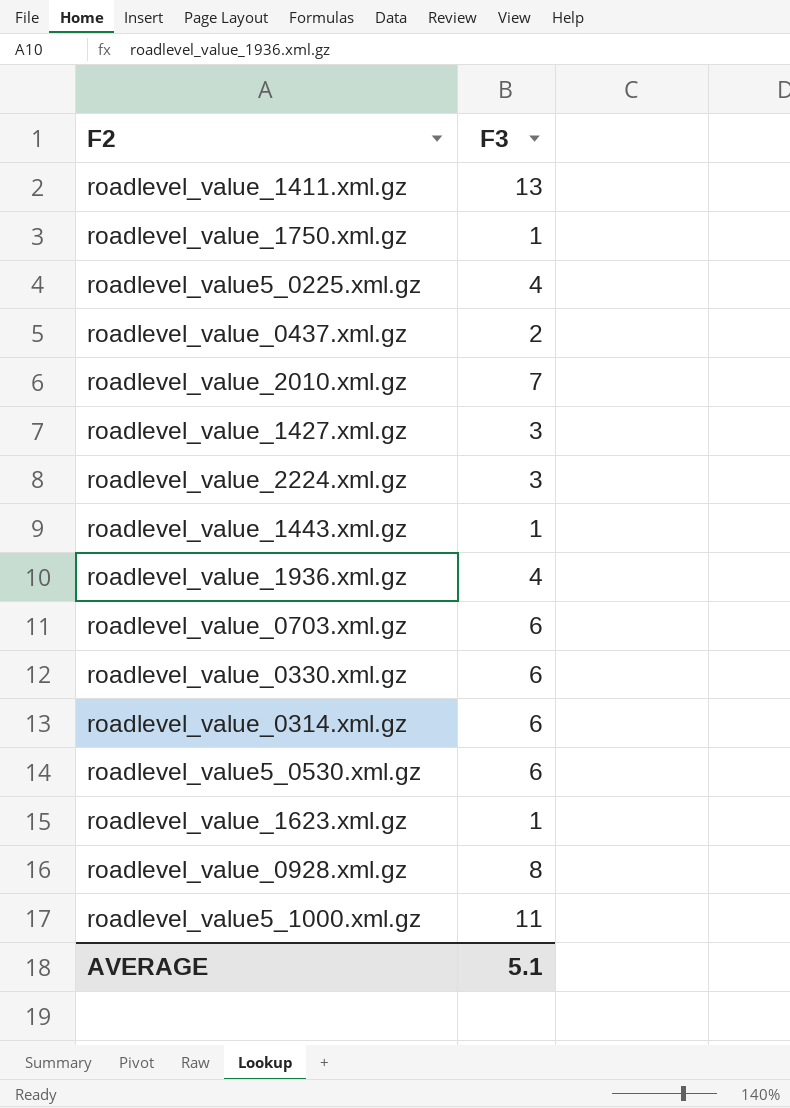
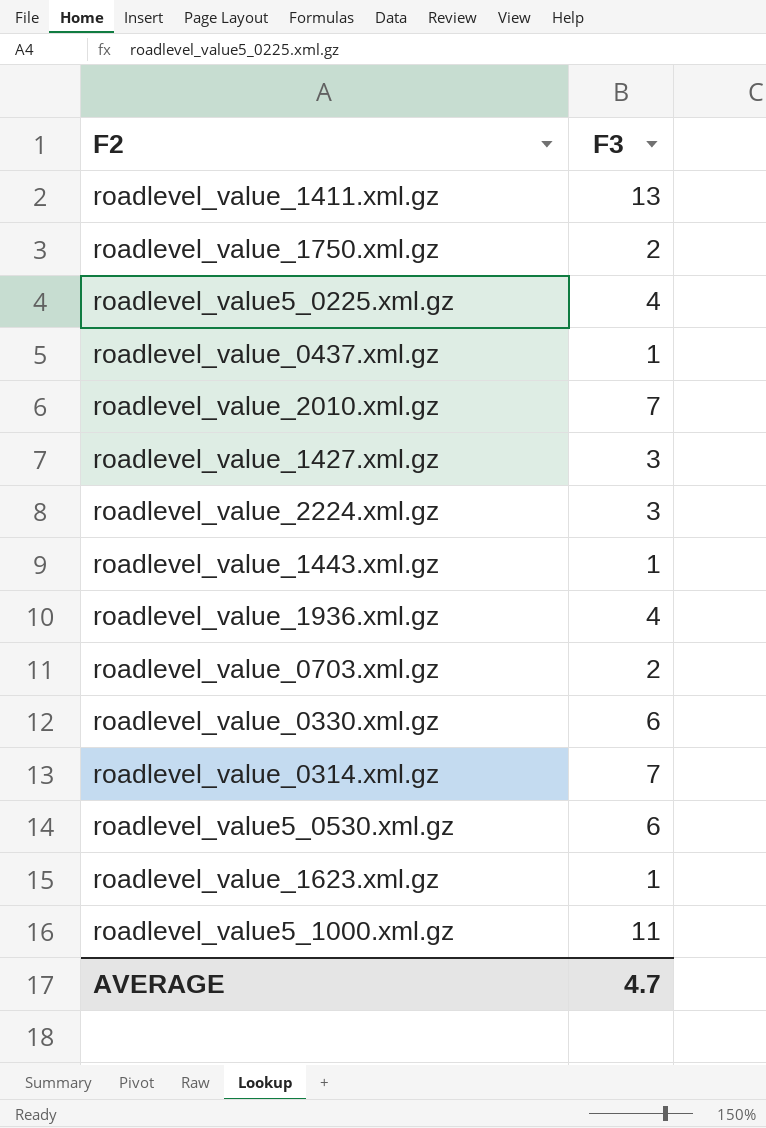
row roadlevel_value_0928.xml.gz: 8 -> none
roadlevel_value_1750.xml.gz | F3: 1 -> 2
roadlevel_value_0437.xml.gz | F3: 2 -> 1
roadlevel_value_0703.xml.gz | F3: 6 -> 2
roadlevel_value_0314.xml.gz | F3: 6 -> 7
AVERAGE | F3: 5.1 -> 4.7

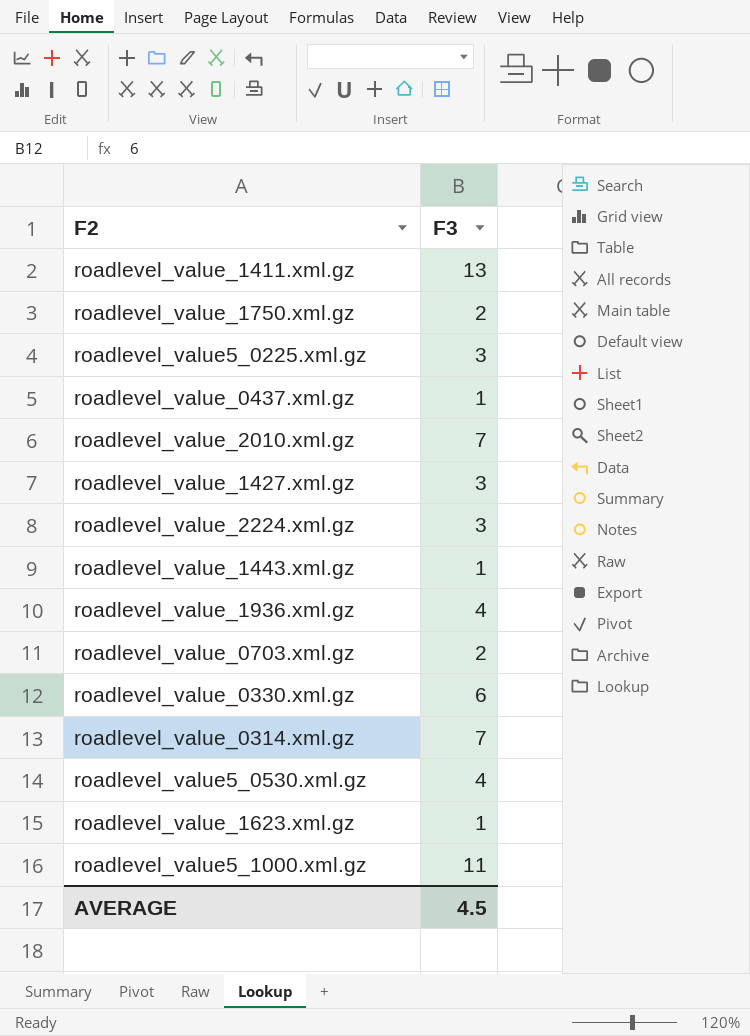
roadlevel_value5_0225.xml.gz | F3: 4 -> 3
roadlevel_value5_0530.xml.gz | F3: 6 -> 4
AVERAGE | F3: 4.7 -> 4.5

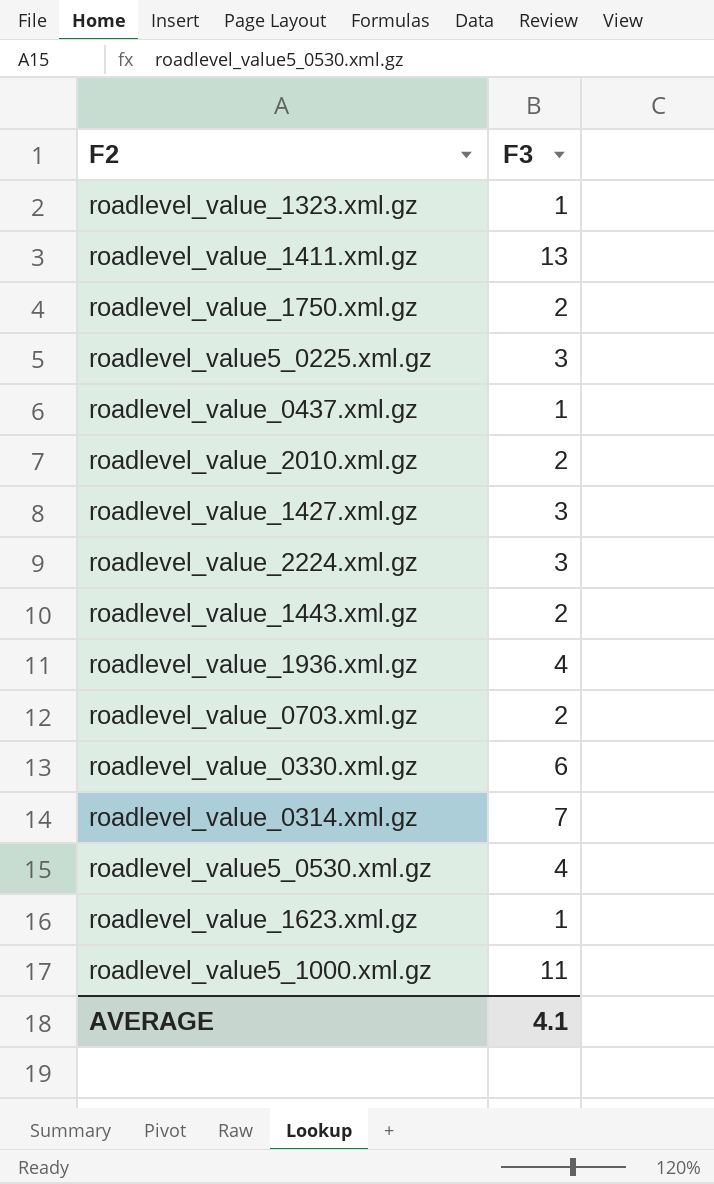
row roadlevel_value_1323.xml.gz: none -> 1
roadlevel_value_2010.xml.gz | F3: 7 -> 2
roadlevel_value_1443.xml.gz | F3: 1 -> 2
AVERAGE | F3: 4.5 -> 4.1

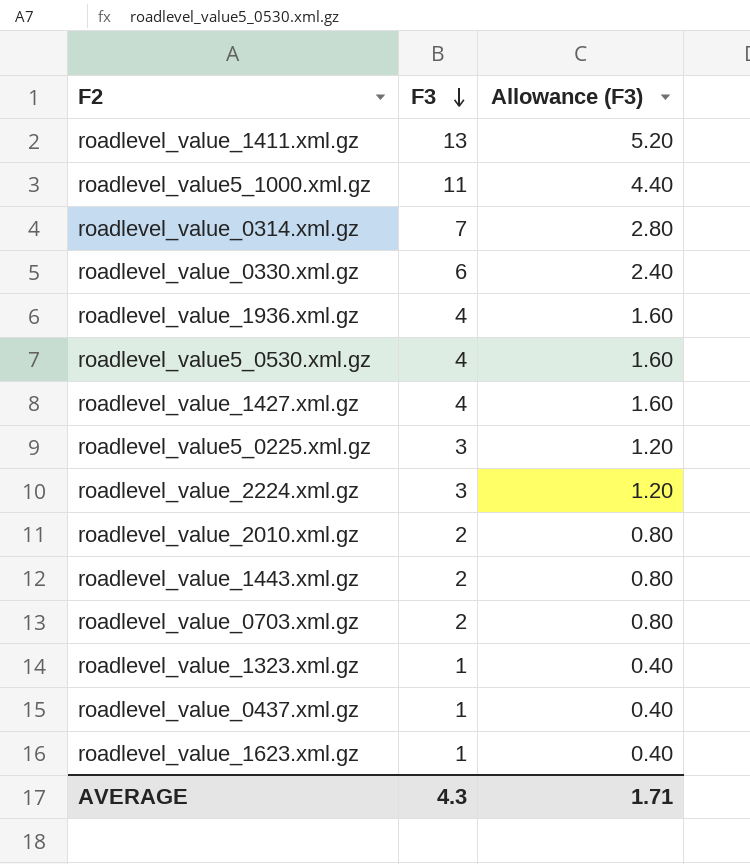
row order: none -> F3 descending
column Allowance (F3) | formula: none -> [F3] * 0.4
row roadlevel_value_1750.xml.gz: 2 -> none
roadlevel_value_1427.xml.gz | F3: 3 -> 4
AVERAGE | F3: 4.1 -> 4.3

